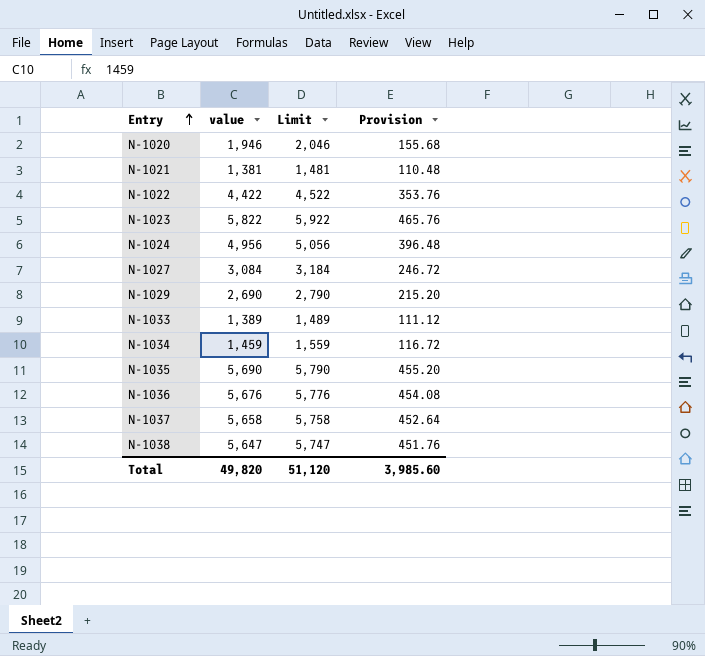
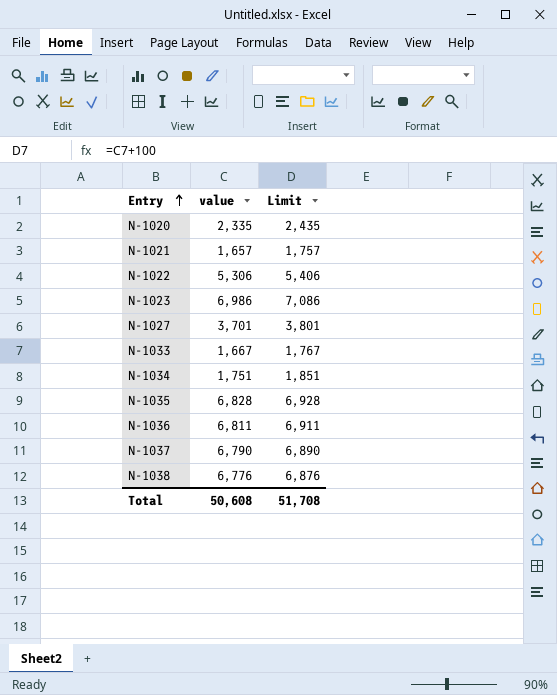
column Provision | formula: [value] * 0.08 -> none
row N-1024: 4,956 | 5,056 | 396.48 -> none
row N-1029: 2,690 | 2,790 | 215.20 -> none
N-1020 | value: 1,946 -> 2,335
N-1020 | Limit: 2,046 -> 2,435
N-1021 | value: 1,381 -> 1,657
N-1021 | Limit: 1,481 -> 1,757
N-1022 | value: 4,422 -> 5,306
N-1022 | Limit: 4,522 -> 5,406
N-1023 | value: 5,822 -> 6,986
N-1023 | Limit: 5,922 -> 7,086
N-1027 | value: 3,084 -> 3,701
N-1027 | Limit: 3,184 -> 3,801
N-1033 | value: 1,389 -> 1,667
N-1033 | Limit: 1,489 -> 1,767
N-1034 | value: 1,459 -> 1,751
N-1034 | Limit: 1,559 -> 1,851
N-1035 | value: 5,690 -> 6,828
N-1035 | Limit: 5,790 -> 6,928
N-1036 | value: 5,676 -> 6,811
N-1036 | Limit: 5,776 -> 6,911
N-1037 | value: 5,658 -> 6,790
N-1037 | Limit: 5,758 -> 6,890
N-1038 | value: 5,647 -> 6,776
N-1038 | Limit: 5,747 -> 6,876
Total | value: 49,820 -> 50,608
Total | Limit: 51,120 -> 51,708

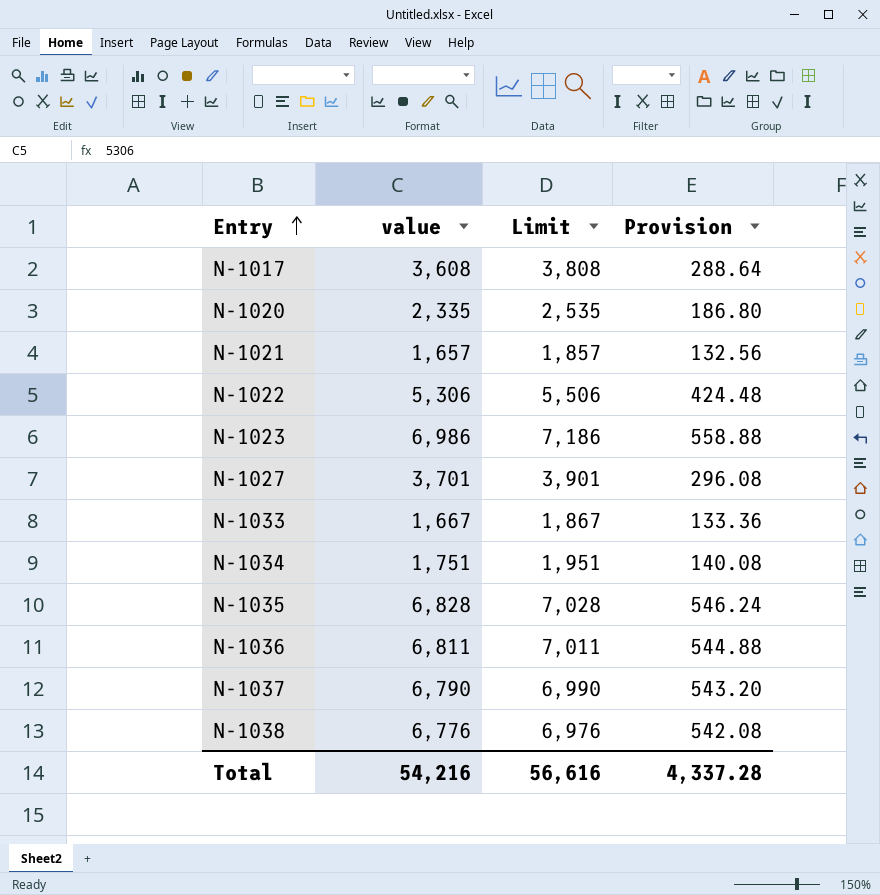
column Limit | formula: [value] + 100 -> [value] + 200
column Provision | formula: none -> [value] * 0.08
row N-1017: none -> 3,608 | 3,808 | 288.64
Total | value: 50,608 -> 54,216
Total | Limit: 51,708 -> 56,616

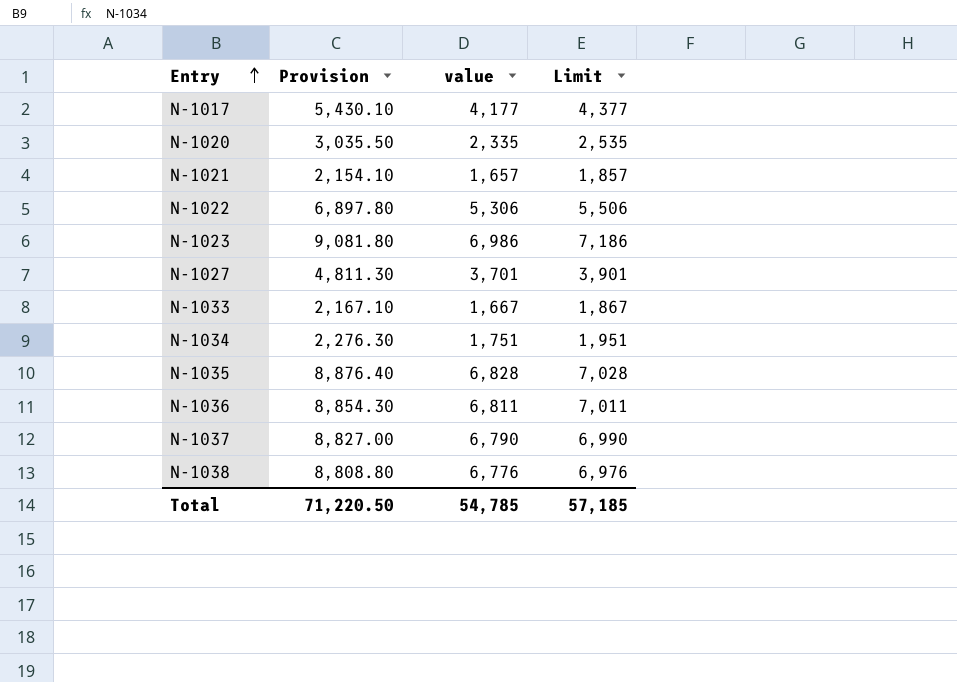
column Provision | formula: [value] * 0.08 -> [value] * 1.3
column Provision | position: 4 -> 2
N-1017 | value: 3,608 -> 4,177
N-1017 | Limit: 3,808 -> 4,377
Total | Provision: 4,337.28 -> 71,220.50
Total | value: 54,216 -> 54,785
Total | Limit: 56,616 -> 57,185

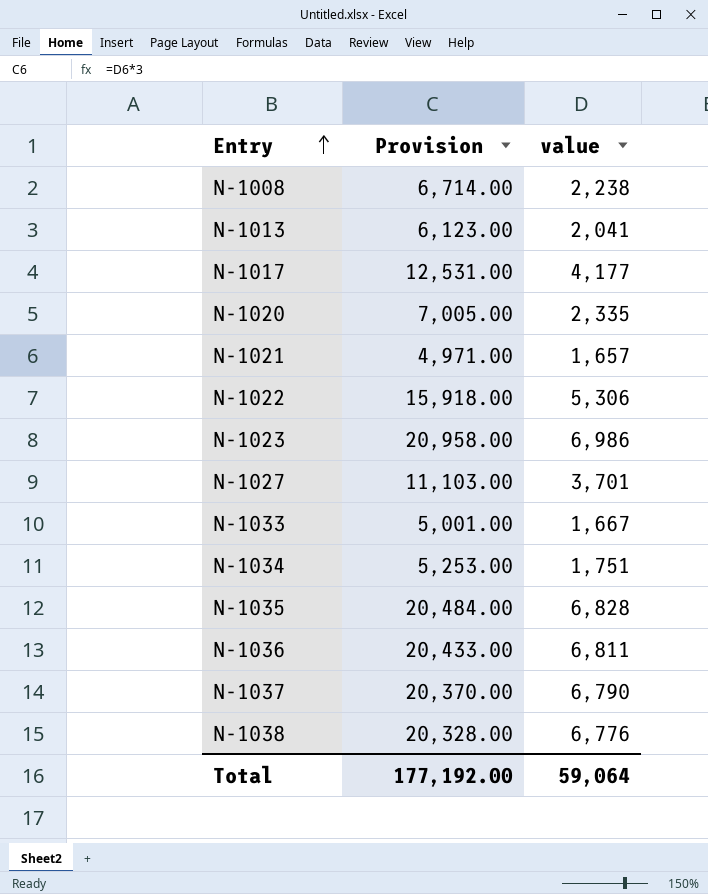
column Limit | formula: [value] + 200 -> none
column Provision | formula: [value] * 1.3 -> [value] * 3
row N-1008: none -> 6,714.00 | 2,238
row N-1013: none -> 6,123.00 | 2,041
Total | Provision: 71,220.50 -> 177,192.00
Total | value: 54,785 -> 59,064

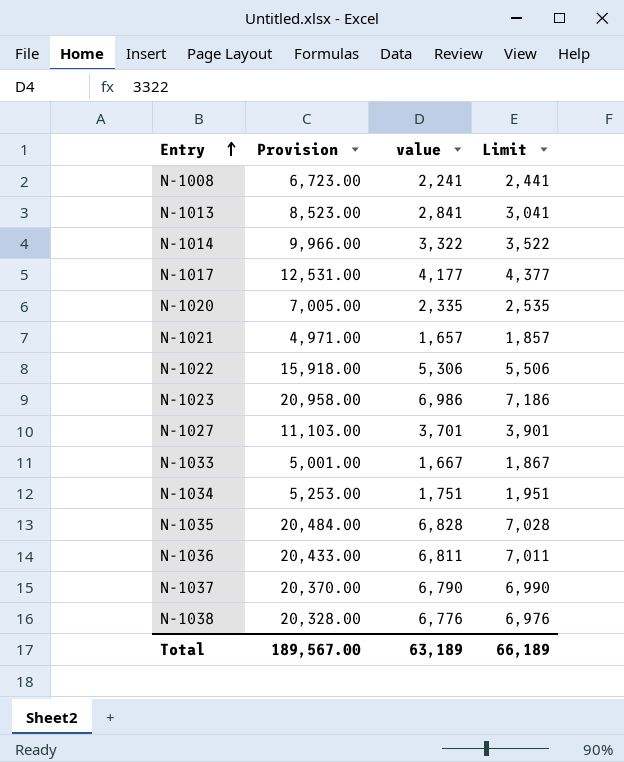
column Limit | formula: none -> [value] + 200
N-1008 | Provision: 6,714.00 -> 6,723.00
N-1008 | value: 2,238 -> 2,241
N-1013 | Provision: 6,123.00 -> 8,523.00
N-1013 | value: 2,041 -> 2,841
row N-1014: none -> 9,966.00 | 3,322 | 3,522
Total | Provision: 177,192.00 -> 189,567.00
Total | value: 59,064 -> 63,189

